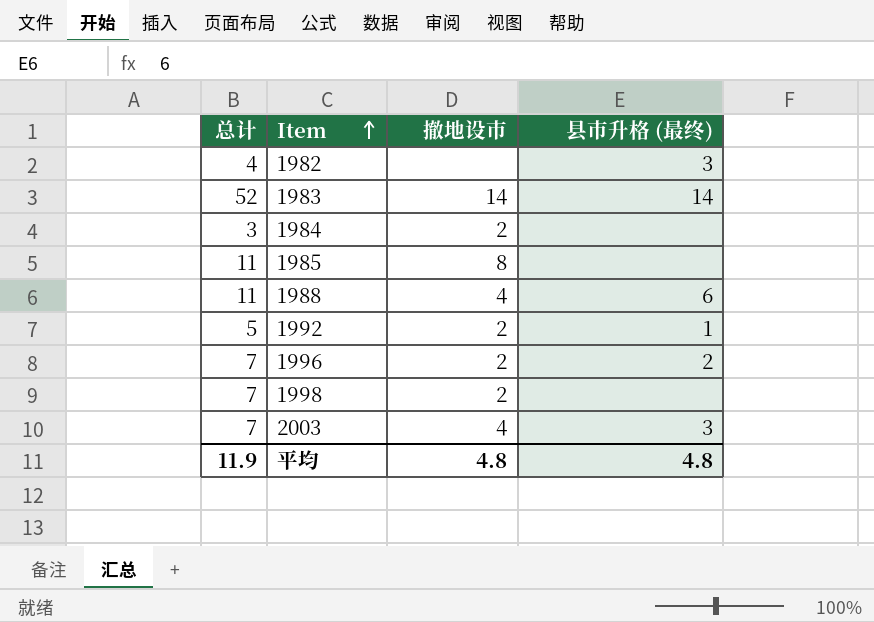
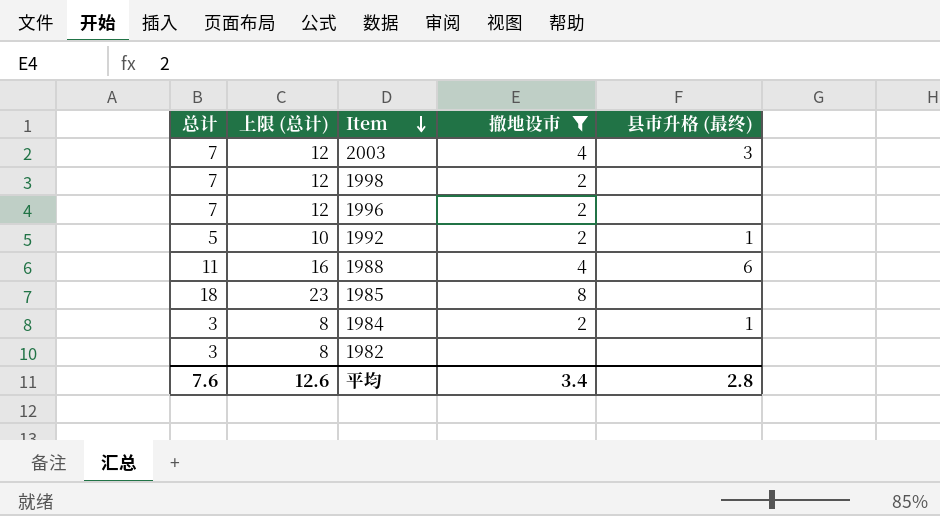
filter: none -> 撤地设市 != 14
row order: Item ascending -> Item descending
column 上限 (总计) | formula: none -> [总计] + 5
1996 | 县市升格 (最终): 2 -> none
1985 | 总计: 11 -> 18
1984 | 县市升格 (最终): none -> 1
1982 | 总计: 4 -> 3
1982 | 县市升格 (最终): 3 -> none
平均 | 总计: 11.9 -> 7.6
平均 | 撤地设市: 4.8 -> 3.4
平均 | 县市升格 (最终): 4.8 -> 2.8

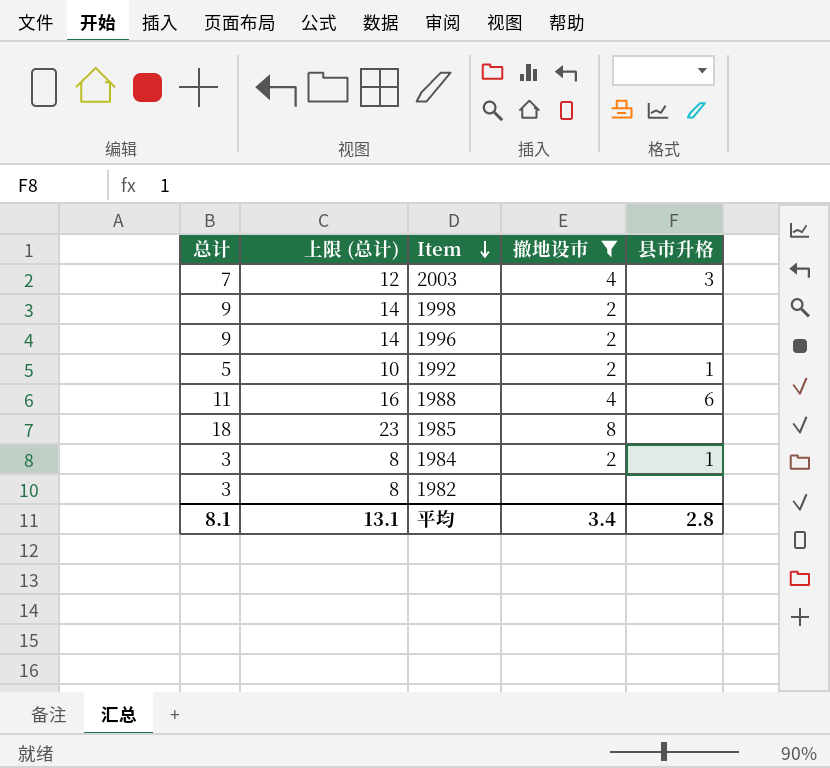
column name: 县市升格 (最终) -> 县市升格
1998 | 总计: 7 -> 9
1998 | 上限 (总计): 12 -> 14
1996 | 总计: 7 -> 9
1996 | 上限 (总计): 12 -> 14
平均 | 总计: 7.6 -> 8.1
平均 | 上限 (总计): 12.6 -> 13.1

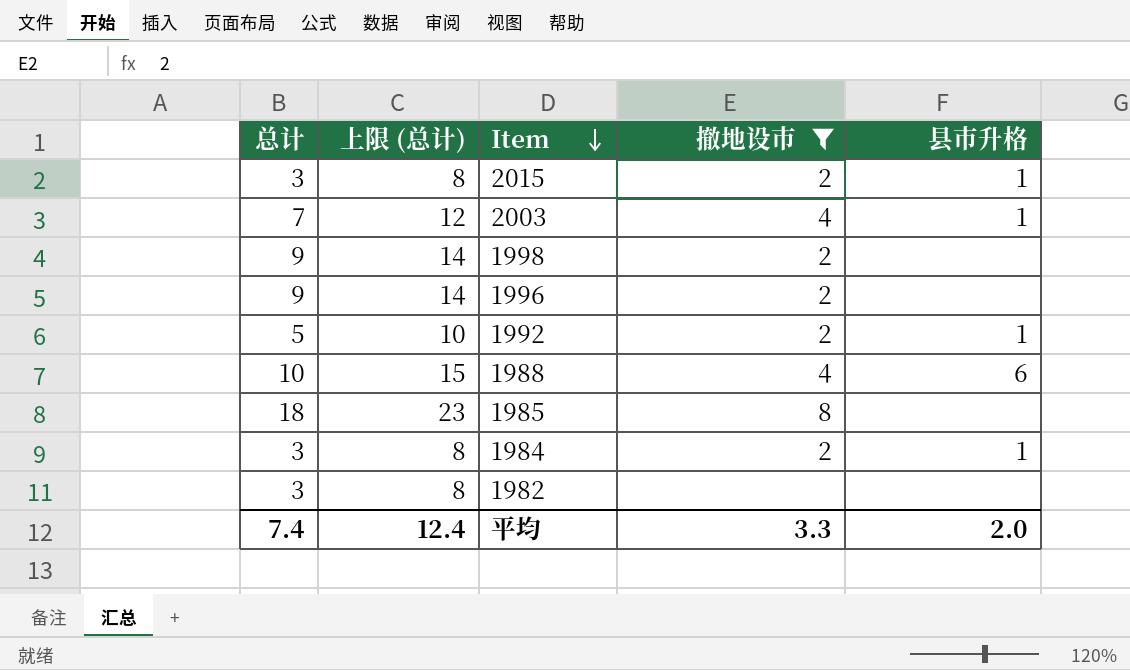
row 2015: none -> 3 | 8 | 2 | 1
2003 | 县市升格: 3 -> 1
1988 | 总计: 11 -> 10
1988 | 上限 (总计): 16 -> 15
平均 | 总计: 8.1 -> 7.4
平均 | 上限 (总计): 13.1 -> 12.4
平均 | 撤地设市: 3.4 -> 3.3
平均 | 县市升格: 2.8 -> 2.0

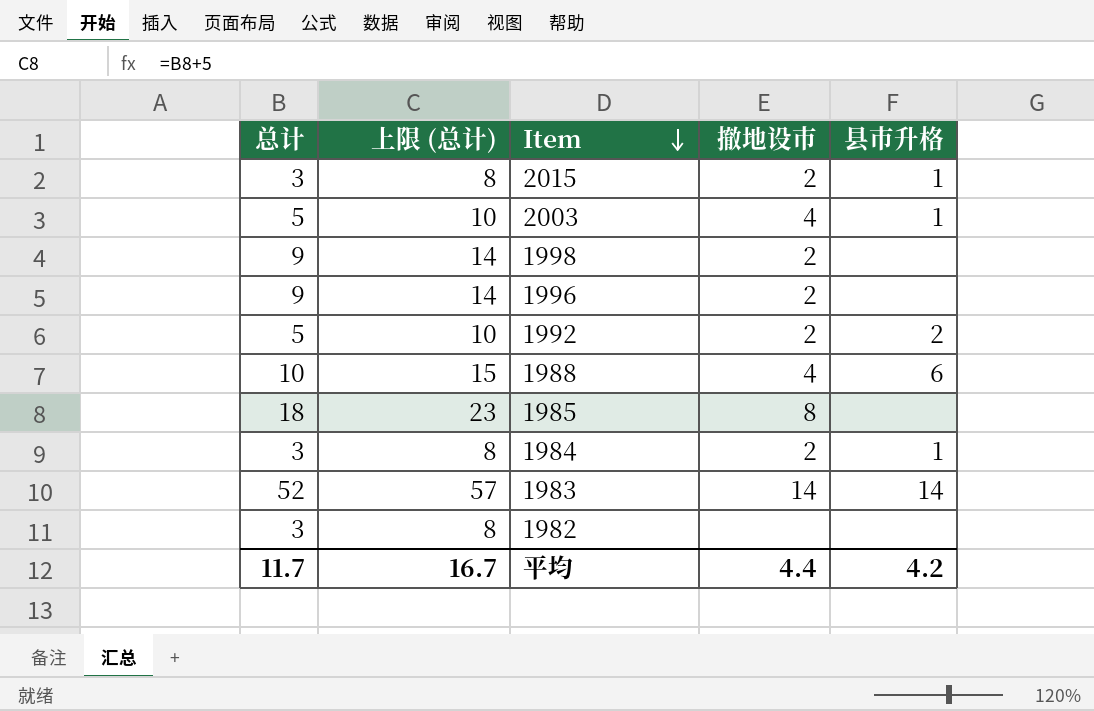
filter: 撤地设市 != 14 -> none
2003 | 总计: 7 -> 5
2003 | 上限 (总计): 12 -> 10
1992 | 县市升格: 1 -> 2
平均 | 总计: 7.4 -> 11.7
平均 | 上限 (总计): 12.4 -> 16.7
平均 | 撤地设市: 3.3 -> 4.4
平均 | 县市升格: 2.0 -> 4.2

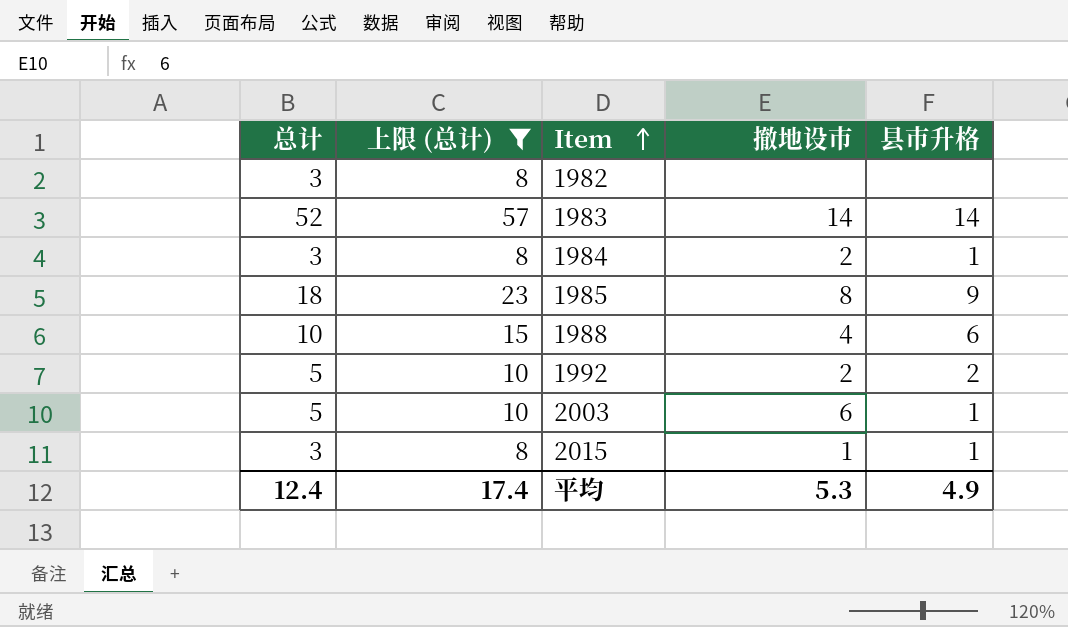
filter: none -> 上限 (总计) != 14
row order: Item descending -> Item ascending
1985 | 县市升格: none -> 9
2003 | 撤地设市: 4 -> 6
2015 | 撤地设市: 2 -> 1
平均 | 总计: 11.7 -> 12.4
平均 | 上限 (总计): 16.7 -> 17.4
平均 | 撤地设市: 4.4 -> 5.3
平均 | 县市升格: 4.2 -> 4.9

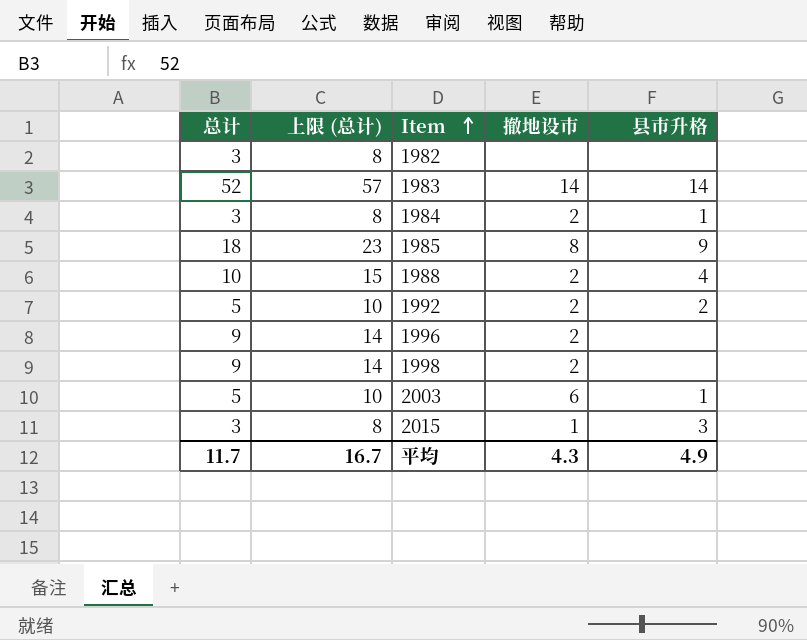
filter: 上限 (总计) != 14 -> none
1988 | 撤地设市: 4 -> 2
1988 | 县市升格: 6 -> 4
2015 | 县市升格: 1 -> 3
平均 | 总计: 12.4 -> 11.7
平均 | 上限 (总计): 17.4 -> 16.7
平均 | 撤地设市: 5.3 -> 4.3

